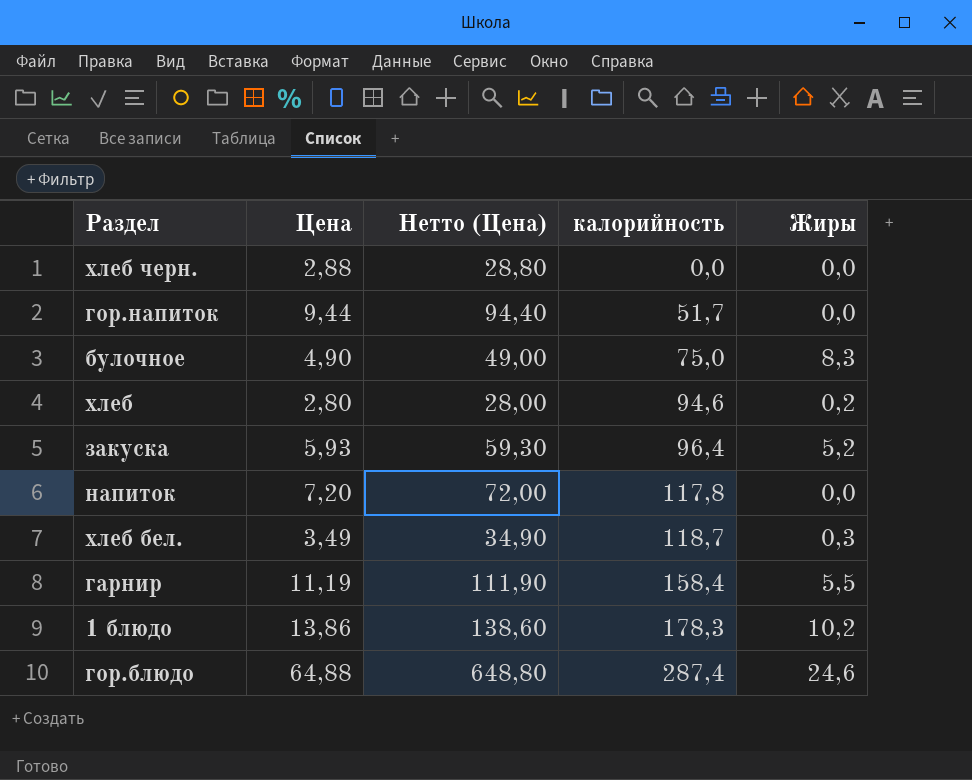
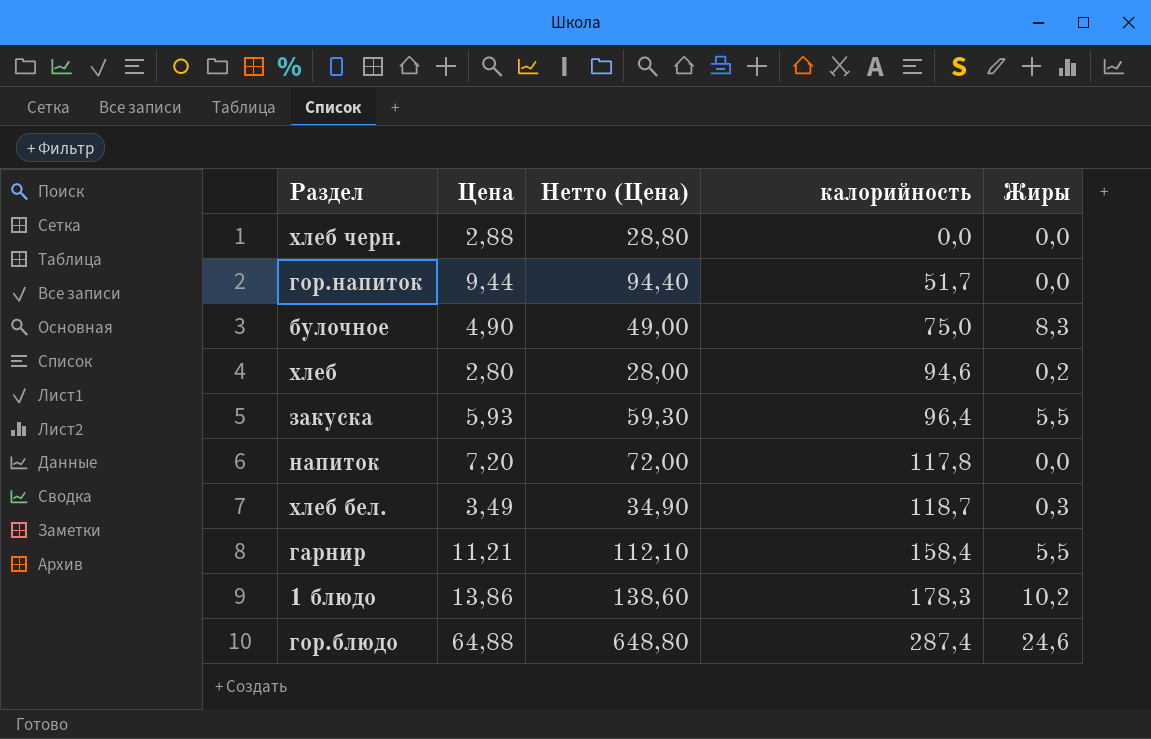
закуска | Жиры: 5,2 -> 5,5
гарнир | Цена: 11,19 -> 11,21
гарнир | Нетто (Цена): 111,90 -> 112,10

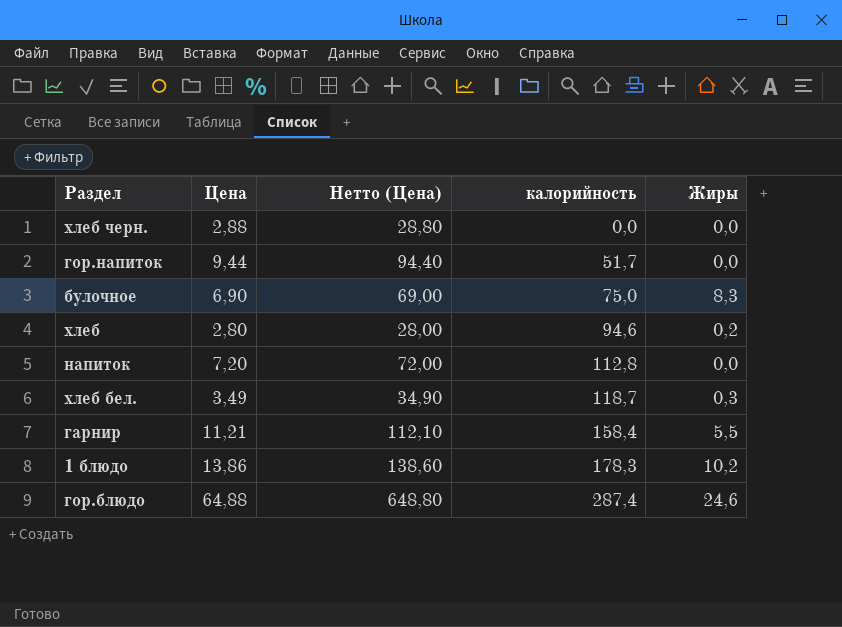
row закуска: 5,93 | 59,30 | 96,4 | 5,5 -> none
булочное | Цена: 4,90 -> 6,90
булочное | Нетто (Цена): 49,00 -> 69,00
напиток | калорийность: 117,8 -> 112,8

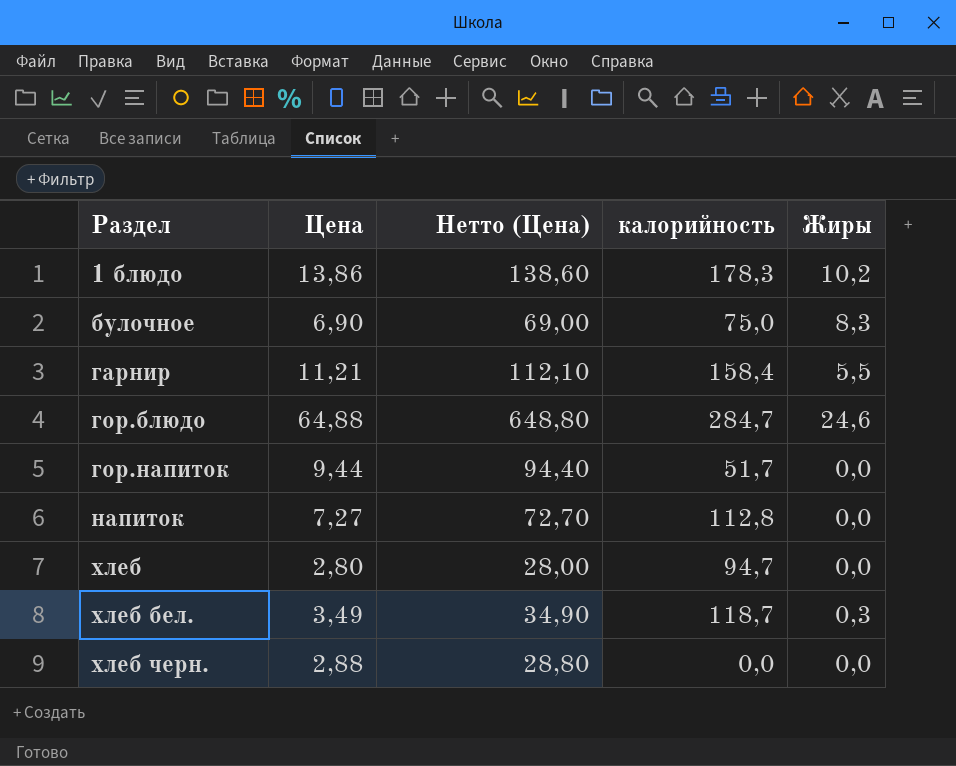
row order: калорийность ascending -> Раздел ascending
гор.блюдо | калорийность: 287,4 -> 284,7
напиток | Цена: 7,20 -> 7,27
напиток | Нетто (Цена): 72,00 -> 72,70
хлеб | калорийность: 94,6 -> 94,7
хлеб | Жиры: 0,2 -> 0,0

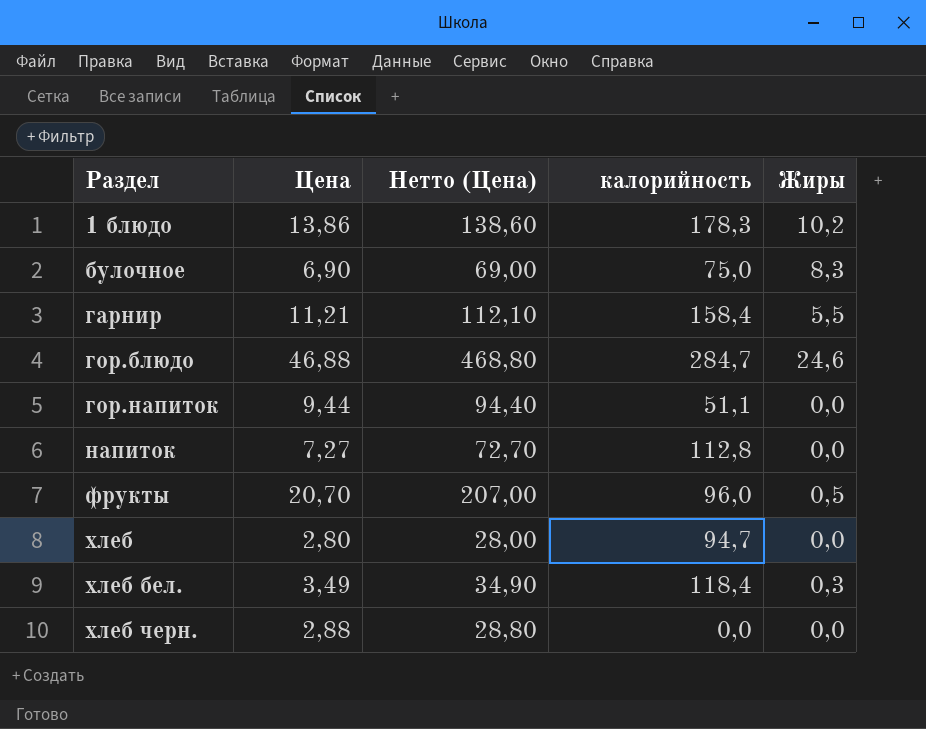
гор.блюдо | Цена: 64,88 -> 46,88
гор.блюдо | Нетто (Цена): 648,80 -> 468,80
гор.напиток | калорийность: 51,7 -> 51,1
row фрукты: none -> 20,70 | 207,00 | 96,0 | 0,5
хлеб бел. | калорийность: 118,7 -> 118,4

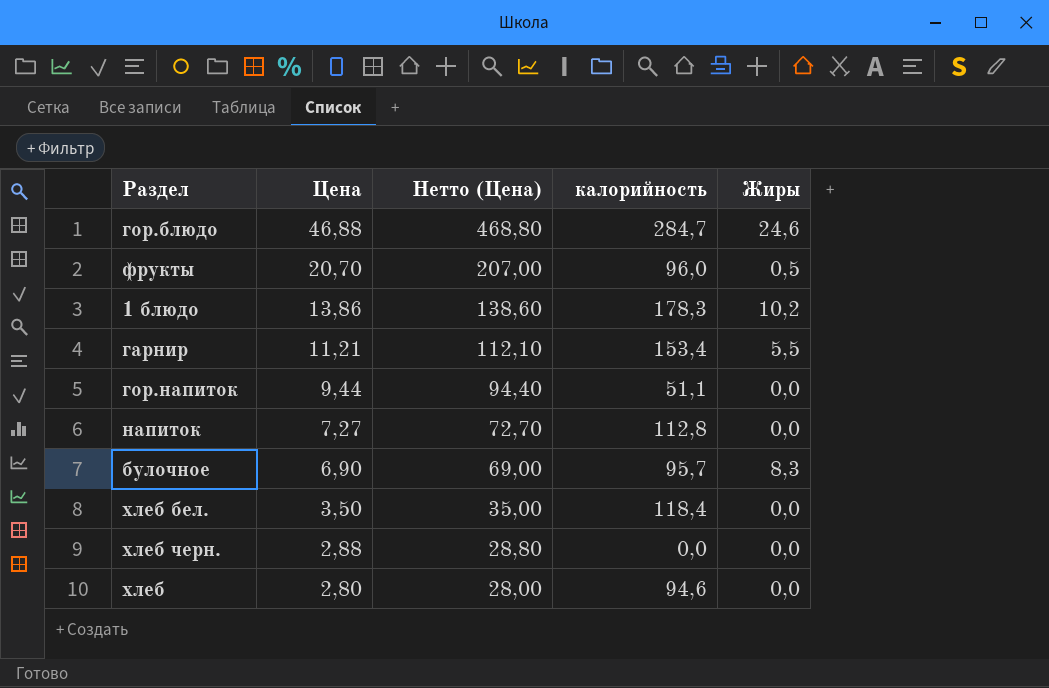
row order: Раздел ascending -> Цена descending
гарнир | калорийность: 158,4 -> 153,4
булочное | калорийность: 75,0 -> 95,7
хлеб бел. | Цена: 3,49 -> 3,50
хлеб бел. | Нетто (Цена): 34,90 -> 35,00
хлеб бел. | Жиры: 0,3 -> 0,0
хлеб | калорийность: 94,7 -> 94,6

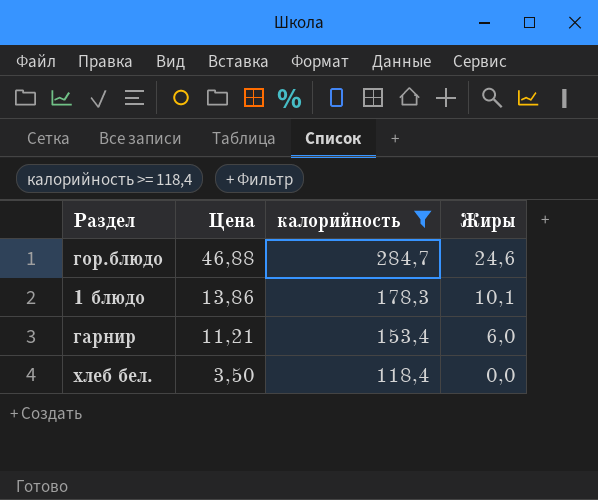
filter: none -> калорийность >= 118,4
column Нетто (Цена) | formula: [Цена] * 10 -> none
1 блюдо | Жиры: 10,2 -> 10,1
гарнир | Жиры: 5,5 -> 6,0

